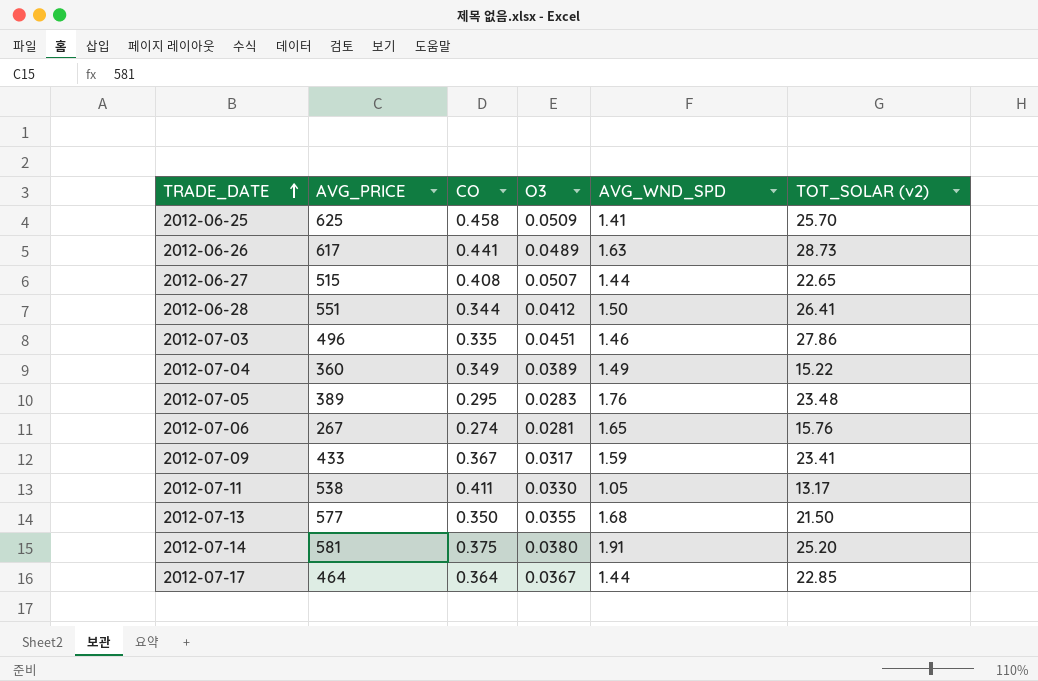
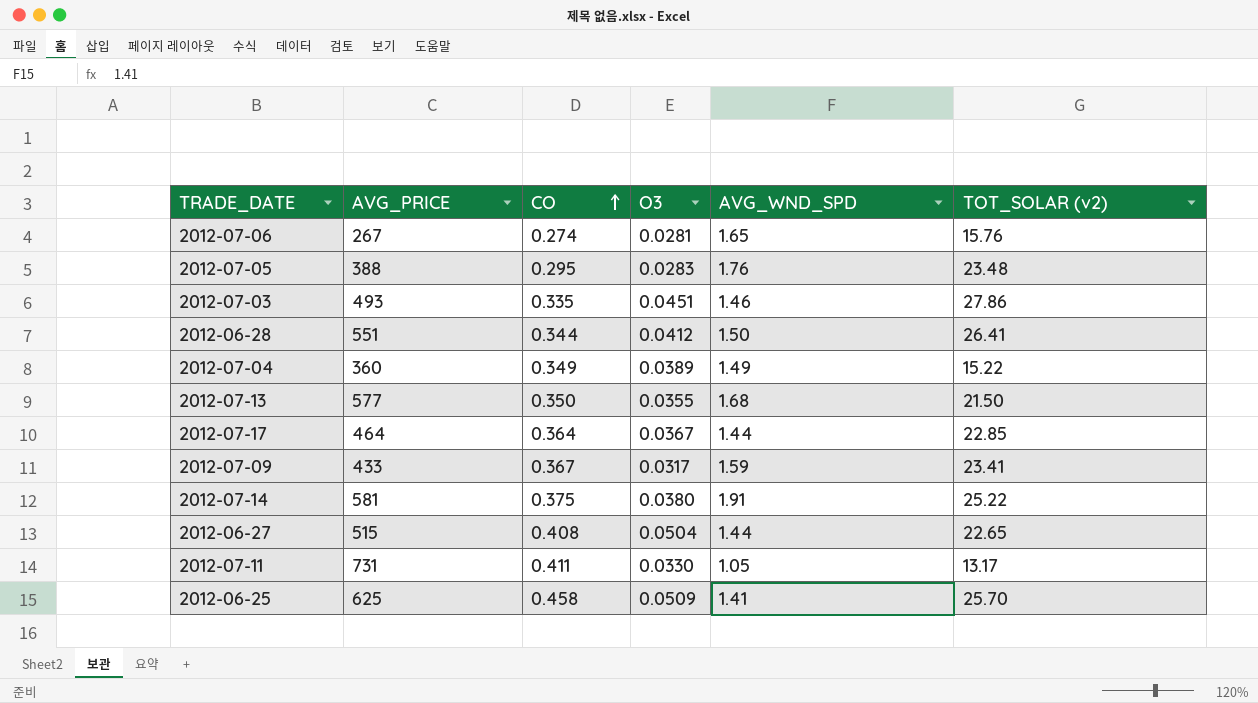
row order: TRADE_DATE ascending -> CO ascending
row 2012-06-26: 617 | 0.441 | 0.0489 | 1.63 | 28.73 -> none
2012-07-05 | AVG_PRICE: 389 -> 388
2012-07-03 | AVG_PRICE: 496 -> 493
2012-07-14 | TOT_SOLAR (v2): 25.20 -> 25.22
2012-06-27 | O3: 0.0507 -> 0.0504
2012-07-11 | AVG_PRICE: 538 -> 731

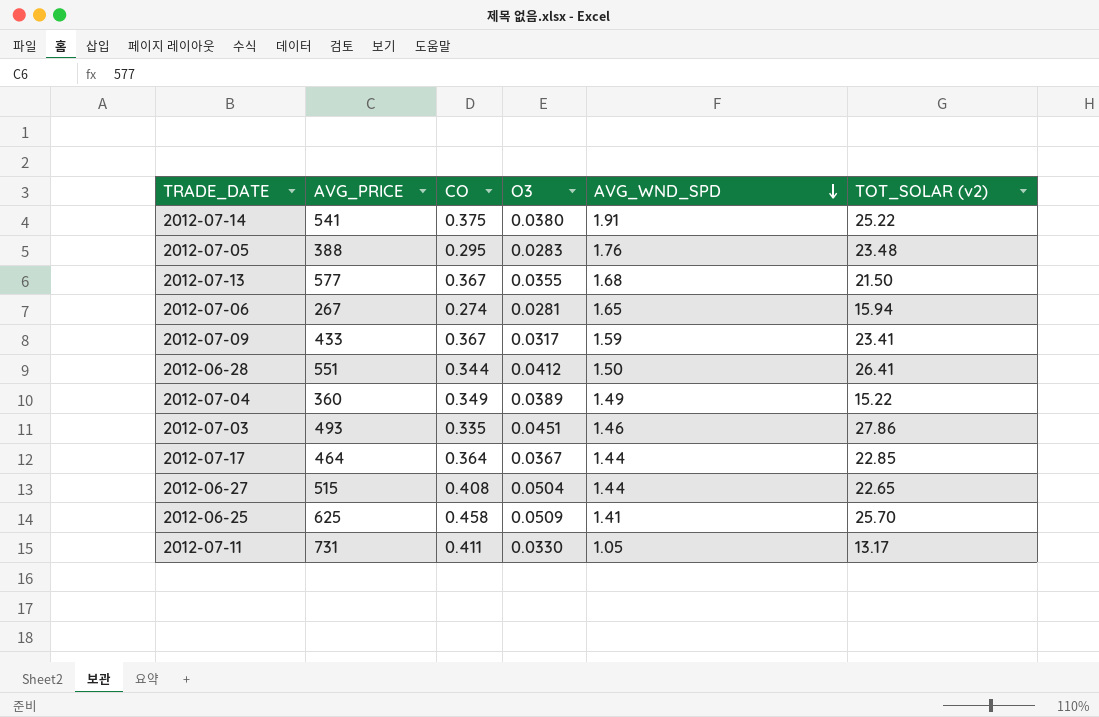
row order: CO ascending -> AVG_WND_SPD descending
2012-07-14 | AVG_PRICE: 581 -> 541
2012-07-13 | CO: 0.350 -> 0.367
2012-07-06 | TOT_SOLAR (v2): 15.76 -> 15.94

